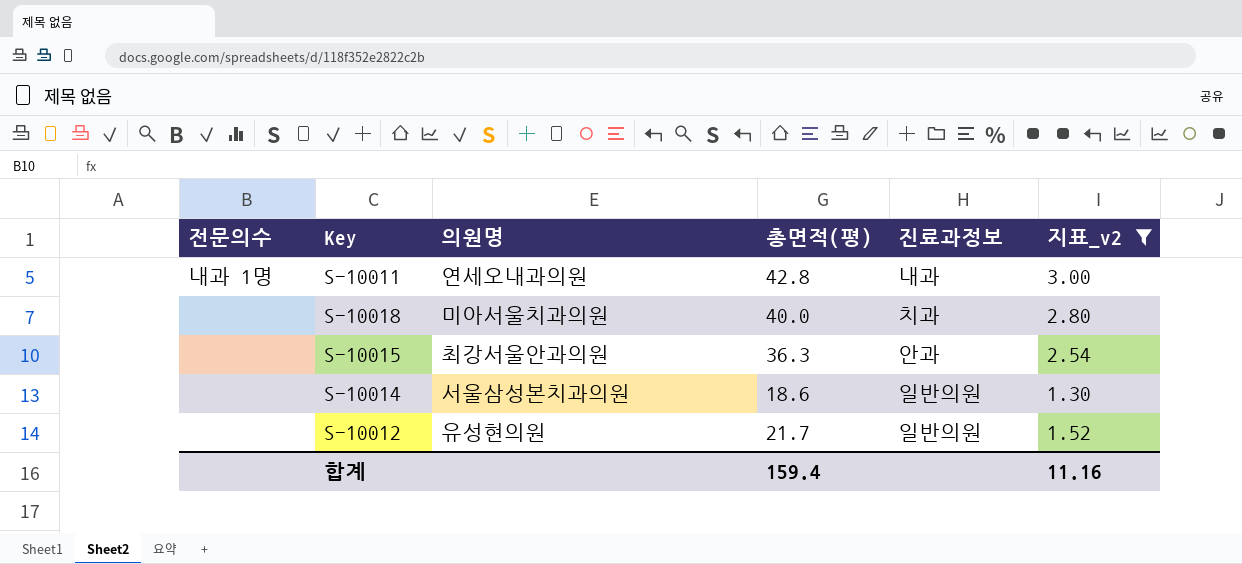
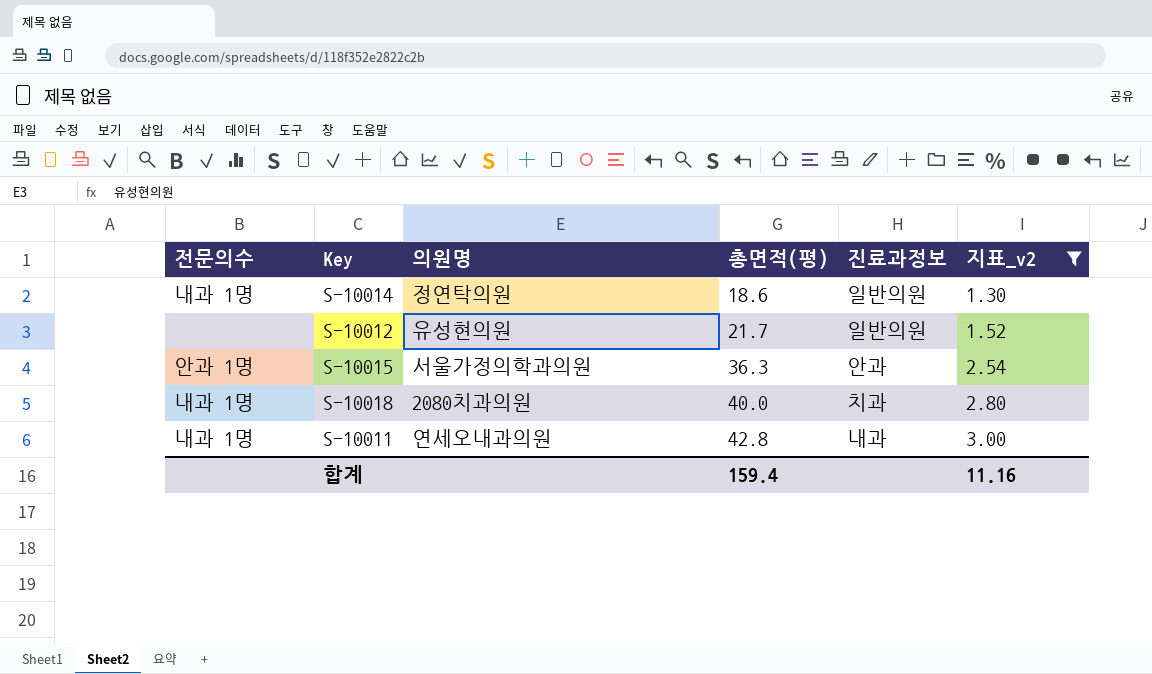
row order: none -> 총면적(평) ascending
S-10014 | 전문의수: none -> 내과 1명
S-10014 | 의원명: 서울삼성본치과의원 -> 정연탁의원
S-10015 | 전문의수: none -> 안과 1명
S-10015 | 의원명: 최강서울안과의원 -> 서울가정의학과의원
S-10018 | 전문의수: none -> 내과 1명
S-10018 | 의원명: 미아서울치과의원 -> 2080치과의원

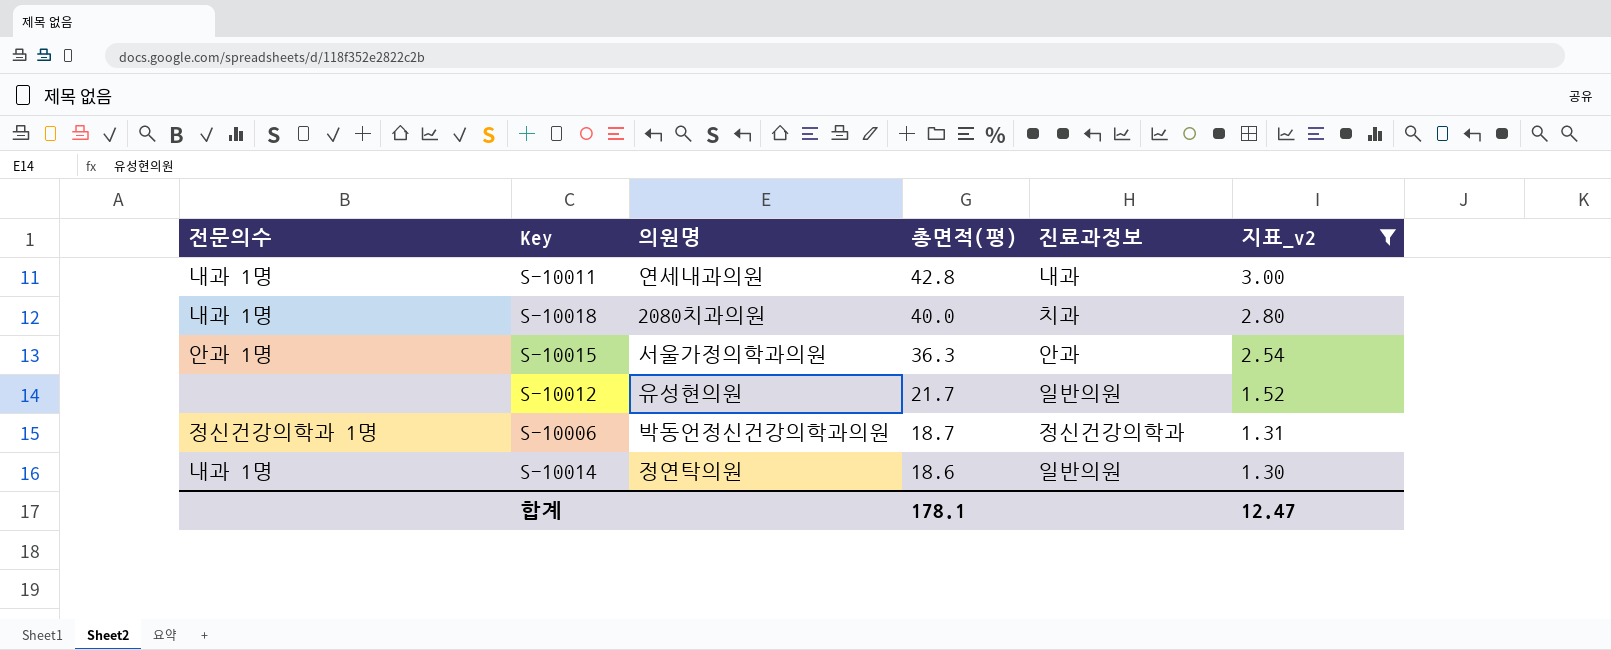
row order: 총면적(평) ascending -> 총면적(평) descending
S-10011 | 의원명: 연세오내과의원 -> 연세내과의원
row S-10006: none -> 정신건강의학과 1명 | 박동언정신건강의학과의원 | 18.7 | 정신건강의학과 | 1.31
합계 | 총면적(평): 159.4 -> 178.1
합계 | 지표_v2: 11.16 -> 12.47

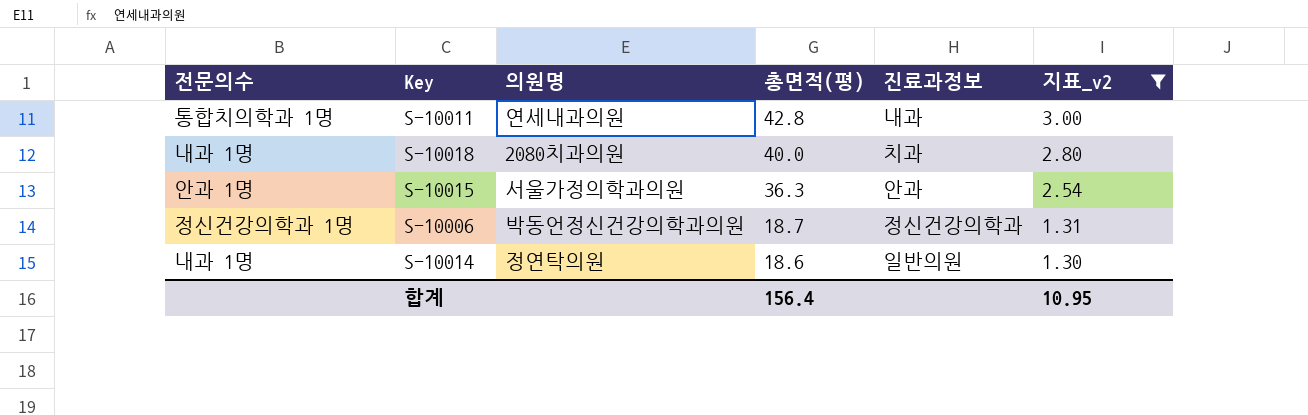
row S-10012: none | 유성현의원 | 21.7 | 일반의원 | 1.52 -> none
S-10011 | 전문의수: 내과 1명 -> 통합치의학과 1명
합계 | 총면적(평): 178.1 -> 156.4
합계 | 지표_v2: 12.47 -> 10.95

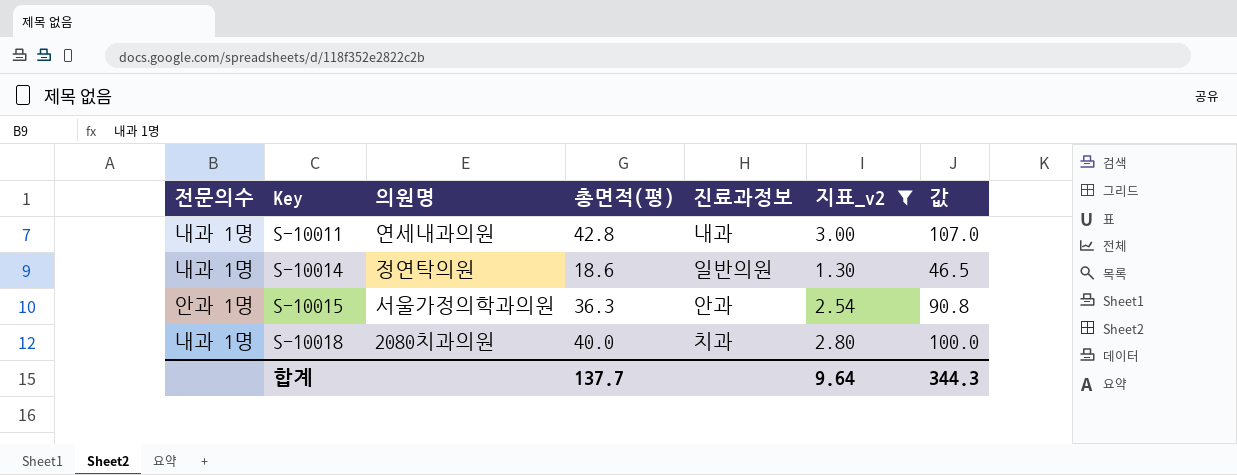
row order: 총면적(평) descending -> Key ascending
column 값 | formula: none -> [총면적(평)] * 2.5
row S-10006: 정신건강의학과 1명 | 박동언정신건강의학과의원 | 18.7 | 정신건강의학과 | 1.31 -> none
S-10011 | 전문의수: 통합치의학과 1명 -> 내과 1명
합계 | 총면적(평): 156.4 -> 137.7
합계 | 지표_v2: 10.95 -> 9.64

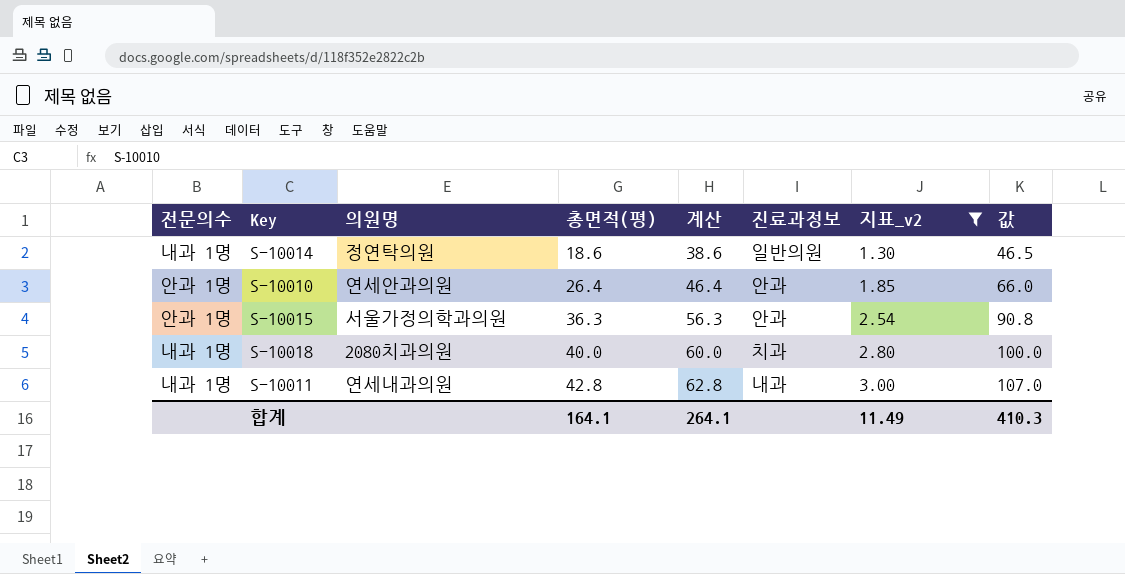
row order: Key ascending -> 총면적(평) ascending
column 계산 | formula: none -> [총면적(평)] + 20
row S-10010: none -> 안과 1명 | 연세안과의원 | 26.4 | 46.4 | 안과 | 1.85 | 66.0
합계 | 총면적(평): 137.7 -> 164.1
합계 | 지표_v2: 9.64 -> 11.49
합계 | 값: 344.3 -> 410.3

